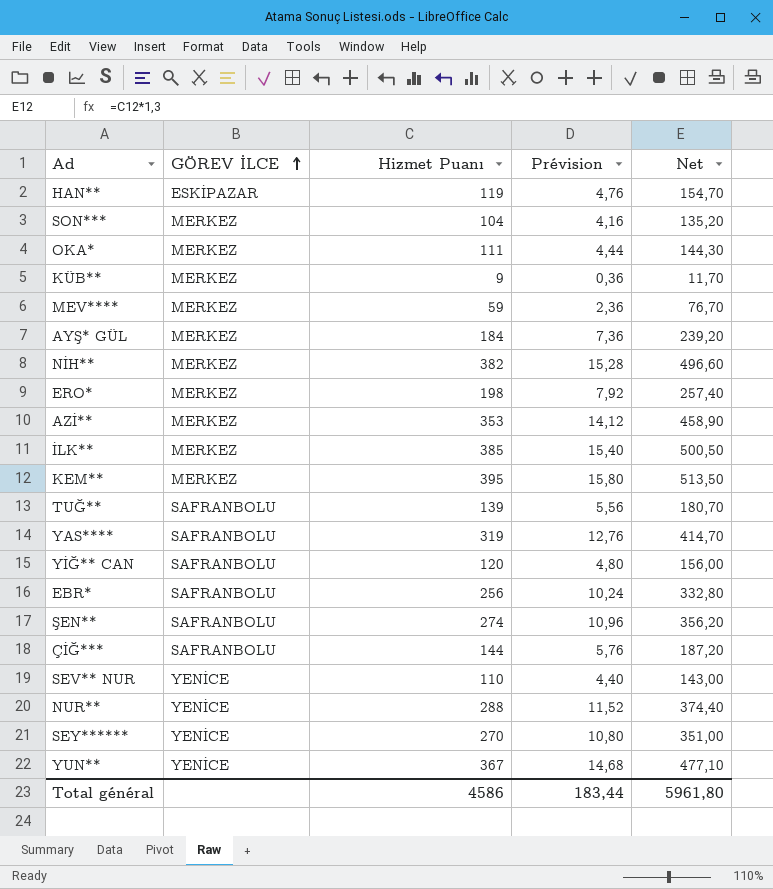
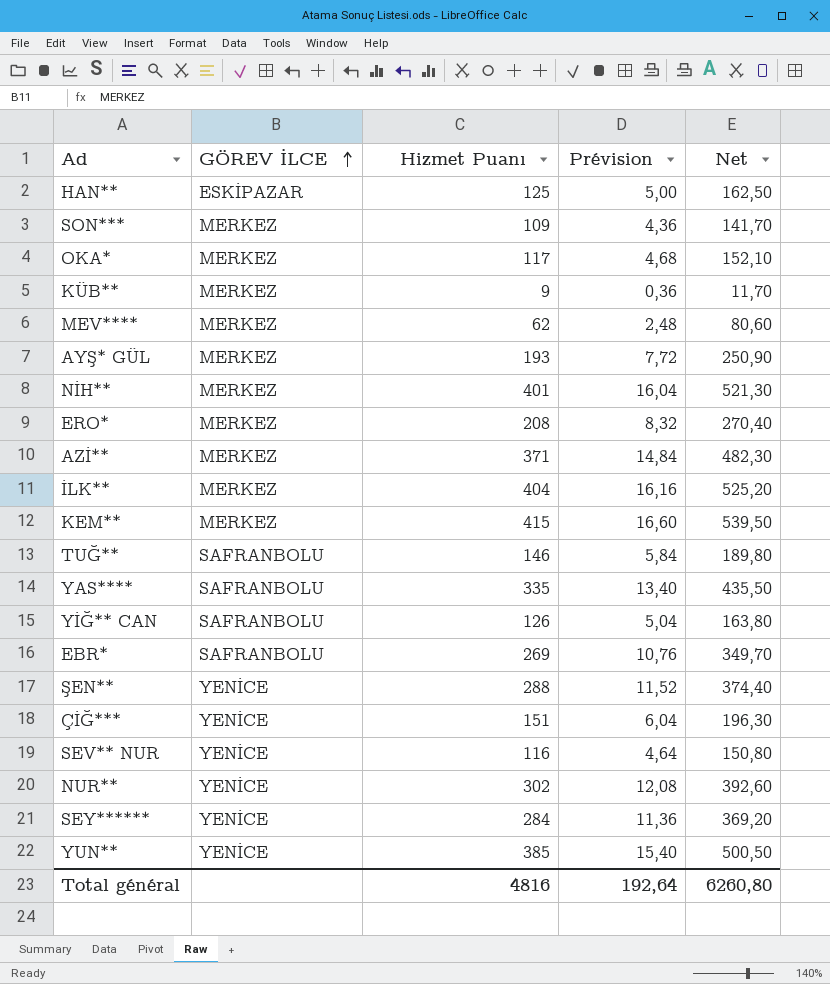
HAN** | Hizmet Puanı: 119 -> 125
HAN** | Prévision: 4,76 -> 5,00
HAN** | Net: 154,70 -> 162,50
SON*** | Hizmet Puanı: 104 -> 109
SON*** | Prévision: 4,16 -> 4,36
SON*** | Net: 135,20 -> 141,70
OKA* | Hizmet Puanı: 111 -> 117
OKA* | Prévision: 4,44 -> 4,68
OKA* | Net: 144,30 -> 152,10
MEV**** | Hizmet Puanı: 59 -> 62
MEV**** | Prévision: 2,36 -> 2,48
MEV**** | Net: 76,70 -> 80,60
AYŞ* GÜL | Hizmet Puanı: 184 -> 193
AYŞ* GÜL | Prévision: 7,36 -> 7,72
AYŞ* GÜL | Net: 239,20 -> 250,90
NİH** | Hizmet Puanı: 382 -> 401
NİH** | Prévision: 15,28 -> 16,04
NİH** | Net: 496,60 -> 521,30
ERO* | Hizmet Puanı: 198 -> 208
ERO* | Prévision: 7,92 -> 8,32
ERO* | Net: 257,40 -> 270,40
AZİ** | Hizmet Puanı: 353 -> 371
AZİ** | Prévision: 14,12 -> 14,84
AZİ** | Net: 458,90 -> 482,30
İLK** | Hizmet Puanı: 385 -> 404
İLK** | Prévision: 15,40 -> 16,16
İLK** | Net: 500,50 -> 525,20
KEM** | Hizmet Puanı: 395 -> 415
KEM** | Prévision: 15,80 -> 16,60
KEM** | Net: 513,50 -> 539,50
TUĞ** | Hizmet Puanı: 139 -> 146
TUĞ** | Prévision: 5,56 -> 5,84
TUĞ** | Net: 180,70 -> 189,80
YAS**** | Hizmet Puanı: 319 -> 335
YAS**** | Prévision: 12,76 -> 13,40
YAS**** | Net: 414,70 -> 435,50
YİĞ** CAN | Hizmet Puanı: 120 -> 126
YİĞ** CAN | Prévision: 4,80 -> 5,04
YİĞ** CAN | Net: 156,00 -> 163,80
EBR* | Hizmet Puanı: 256 -> 269
EBR* | Prévision: 10,24 -> 10,76
EBR* | Net: 332,80 -> 349,70
ŞEN** | GÖREV İLCE: SAFRANBOLU -> YENİCE
ŞEN** | Hizmet Puanı: 274 -> 288
ŞEN** | Prévision: 10,96 -> 11,52
ŞEN** | Net: 356,20 -> 374,40
ÇİĞ*** | GÖREV İLCE: SAFRANBOLU -> YENİCE
ÇİĞ*** | Hizmet Puanı: 144 -> 151
ÇİĞ*** | Prévision: 5,76 -> 6,04
ÇİĞ*** | Net: 187,20 -> 196,30
SEV** NUR | Hizmet Puanı: 110 -> 116
SEV** NUR | Prévision: 4,40 -> 4,64
SEV** NUR | Net: 143,00 -> 150,80
NUR** | Hizmet Puanı: 288 -> 302
NUR** | Prévision: 11,52 -> 12,08
NUR** | Net: 374,40 -> 392,60
SEY****** | Hizmet Puanı: 270 -> 284
SEY****** | Prévision: 10,80 -> 11,36
SEY****** | Net: 351,00 -> 369,20
YUN** | Hizmet Puanı: 367 -> 385
YUN** | Prévision: 14,68 -> 15,40
YUN** | Net: 477,10 -> 500,50
Total général | Hizmet Puanı: 4586 -> 4816
Total général | Prévision: 183,44 -> 192,64
Total général | Net: 5961,80 -> 6260,80

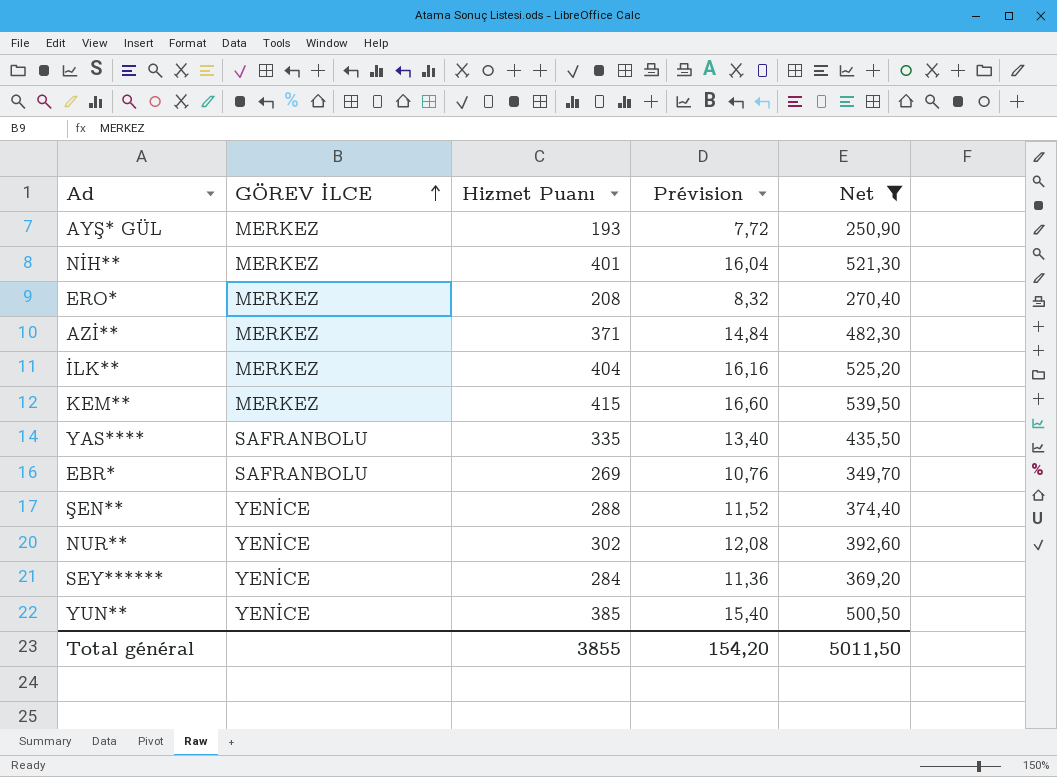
filter: none -> Net >= 250,90
Total général | Hizmet Puanı: 4816 -> 3855
Total général | Prévision: 192,64 -> 154,20
Total général | Net: 6260,80 -> 5011,50

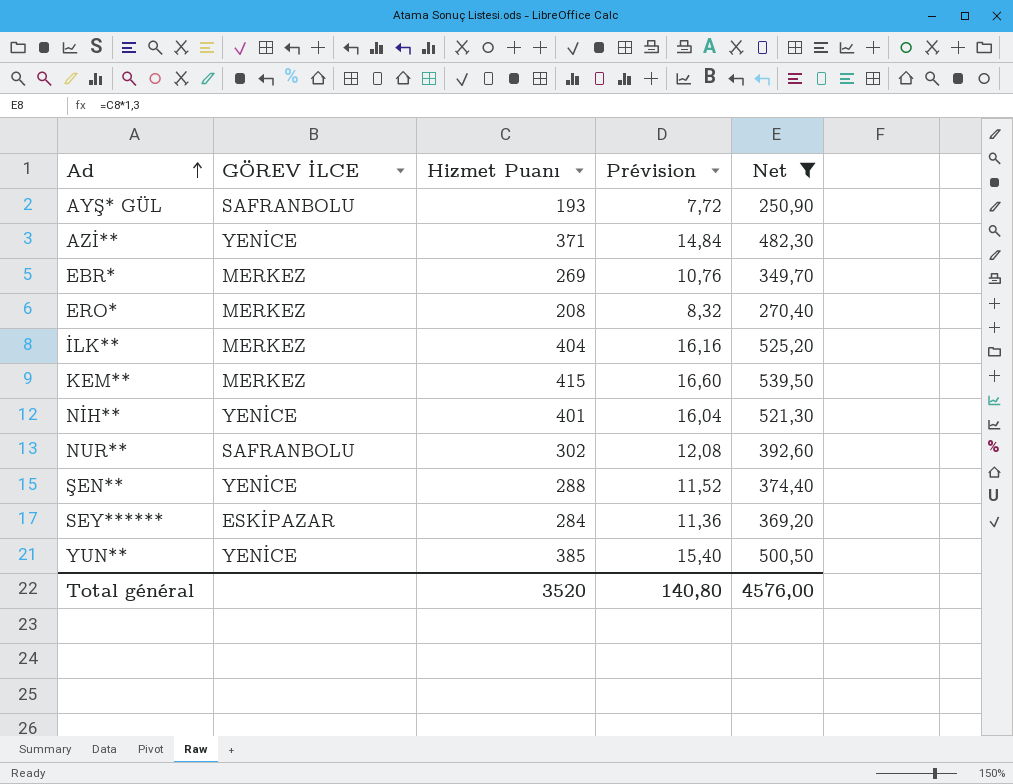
row order: GÖREV İLCE ascending -> Ad ascending
row YAS****: SAFRANBOLU | 335 | 13,40 | 435,50 -> none
AYŞ* GÜL | GÖREV İLCE: MERKEZ -> SAFRANBOLU
AZİ** | GÖREV İLCE: MERKEZ -> YENİCE
EBR* | GÖREV İLCE: SAFRANBOLU -> MERKEZ
NİH** | GÖREV İLCE: MERKEZ -> YENİCE
NUR** | GÖREV İLCE: YENİCE -> SAFRANBOLU
SEY****** | GÖREV İLCE: YENİCE -> ESKİPAZAR
Total général | Hizmet Puanı: 3855 -> 3520
Total général | Prévision: 154,20 -> 140,80
Total général | Net: 5011,50 -> 4576,00

